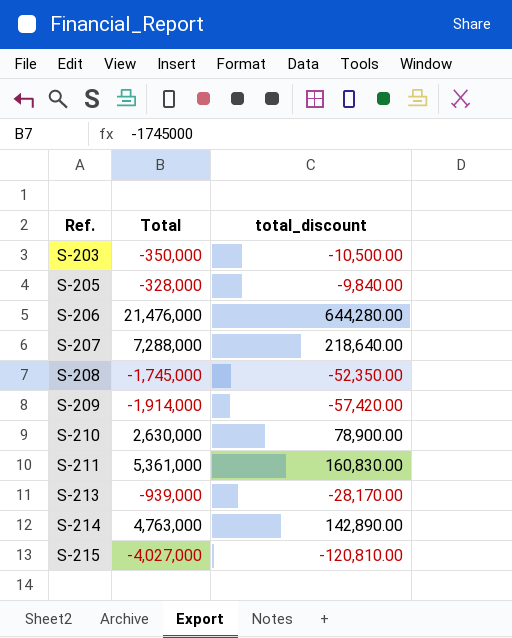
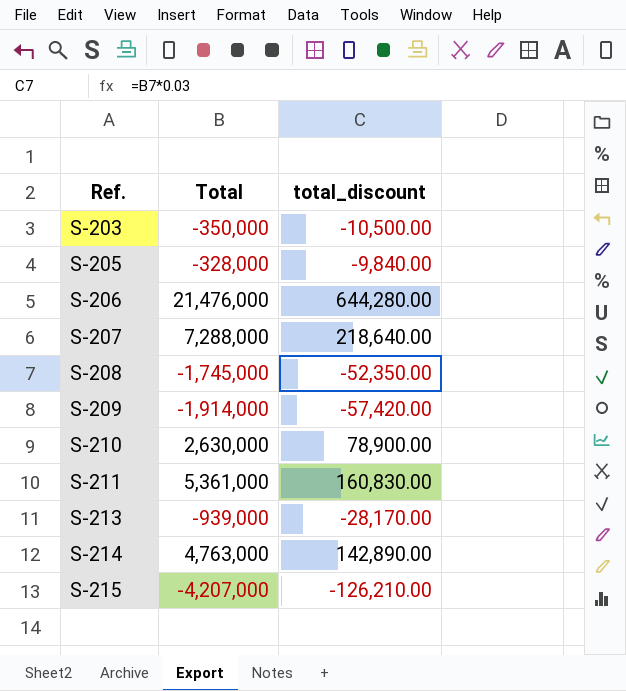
S-215 | Total: -4,027,000 -> -4,207,000
S-215 | total_discount: -120,810.00 -> -126,210.00

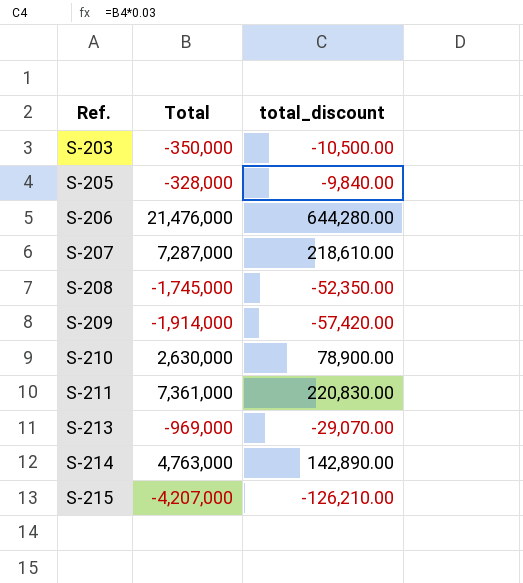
S-207 | Total: 7,288,000 -> 7,287,000
S-207 | total_discount: 218,640.00 -> 218,610.00
S-211 | Total: 5,361,000 -> 7,361,000
S-211 | total_discount: 160,830.00 -> 220,830.00
S-213 | Total: -939,000 -> -969,000
S-213 | total_discount: -28,170.00 -> -29,070.00

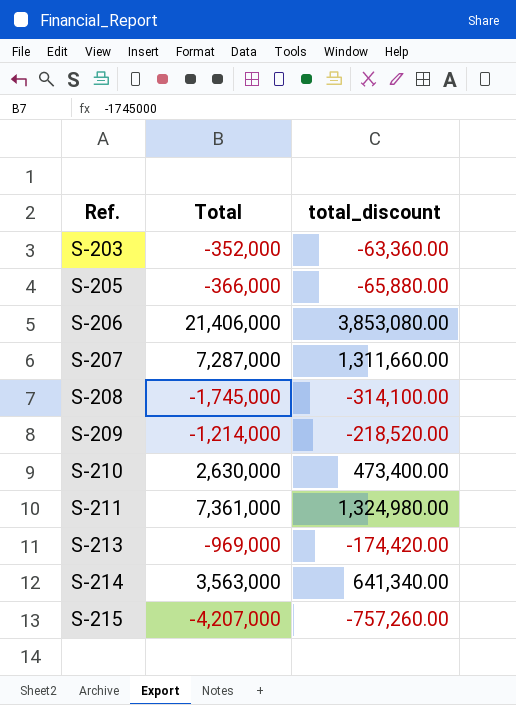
column total_discount | formula: [Total] * 0.03 -> [Total] * 0.18
S-203 | Total: -350,000 -> -352,000
S-205 | Total: -328,000 -> -366,000
S-206 | Total: 21,476,000 -> 21,406,000
S-209 | Total: -1,914,000 -> -1,214,000
S-214 | Total: 4,763,000 -> 3,563,000

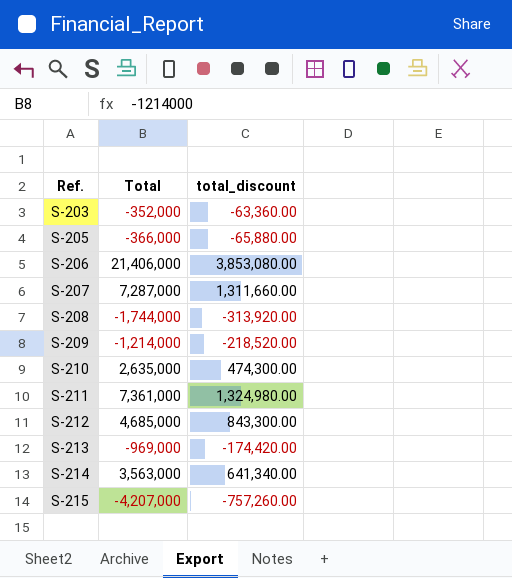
S-208 | Total: -1,745,000 -> -1,744,000
S-208 | total_discount: -314,100.00 -> -313,920.00
S-210 | Total: 2,630,000 -> 2,635,000
S-210 | total_discount: 473,400.00 -> 474,300.00
row S-212: none -> 4,685,000 | 843,300.00

